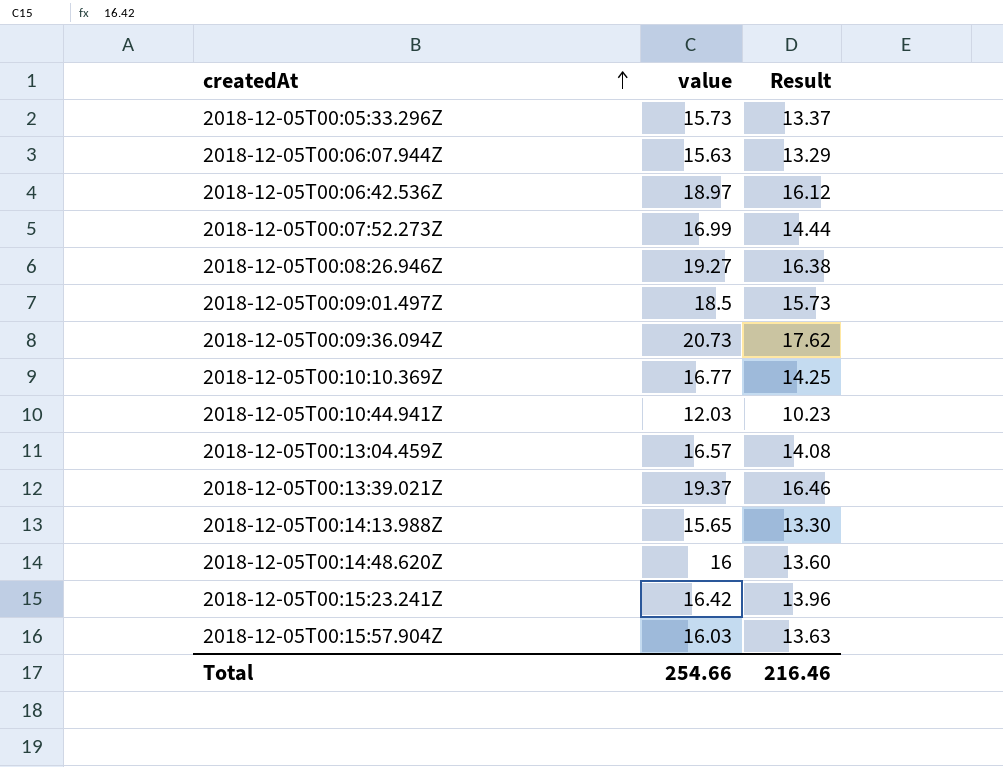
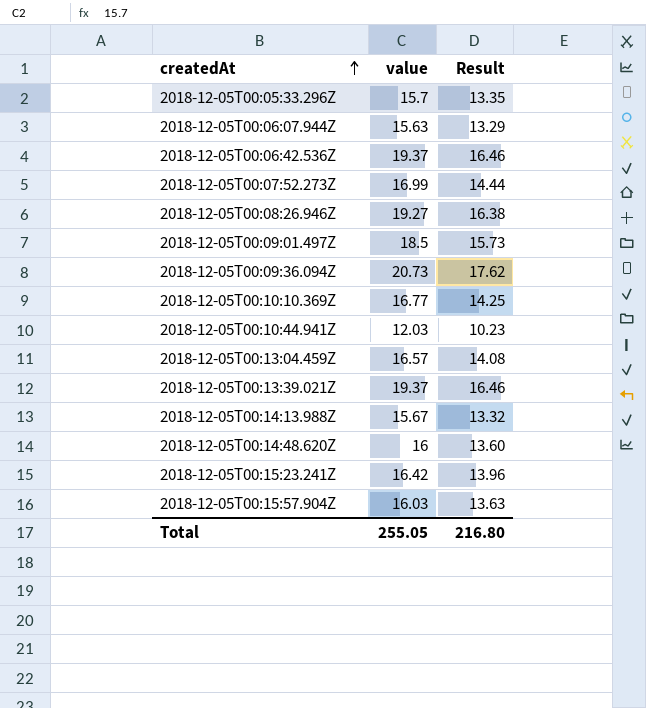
2018-12-05T00:05:33.296Z | value: 15.73 -> 15.7
2018-12-05T00:05:33.296Z | Result: 13.37 -> 13.35
2018-12-05T00:06:42.536Z | value: 18.97 -> 19.37
2018-12-05T00:06:42.536Z | Result: 16.12 -> 16.46
2018-12-05T00:14:13.988Z | value: 15.65 -> 15.67
2018-12-05T00:14:13.988Z | Result: 13.30 -> 13.32
Total | value: 254.66 -> 255.05
Total | Result: 216.46 -> 216.80

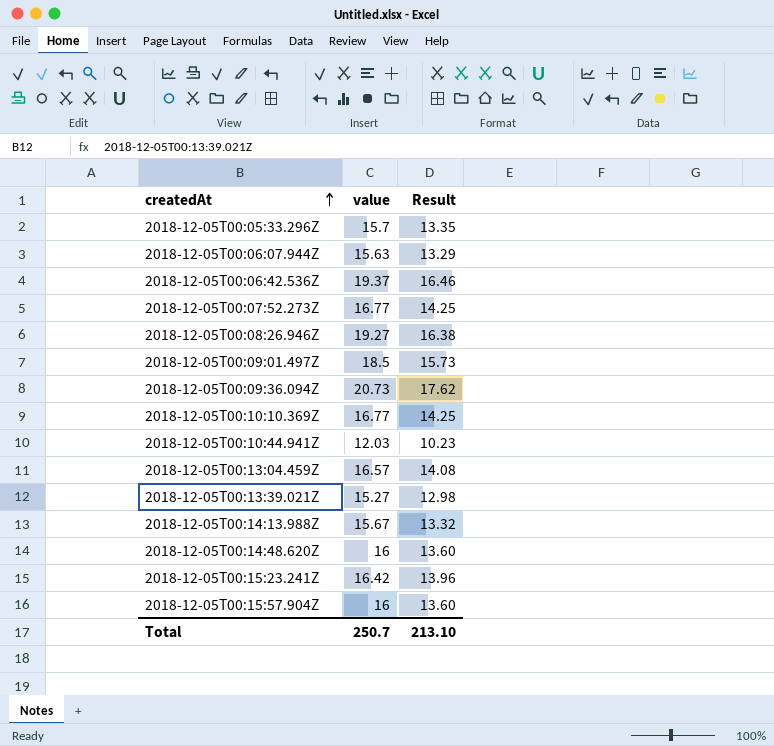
2018-12-05T00:07:52.273Z | value: 16.99 -> 16.77
2018-12-05T00:07:52.273Z | Result: 14.44 -> 14.25
2018-12-05T00:13:39.021Z | value: 19.37 -> 15.27
2018-12-05T00:13:39.021Z | Result: 16.46 -> 12.98
2018-12-05T00:15:57.904Z | value: 16.03 -> 16
2018-12-05T00:15:57.904Z | Result: 13.63 -> 13.60
Total | value: 255.05 -> 250.7
Total | Result: 216.80 -> 213.10

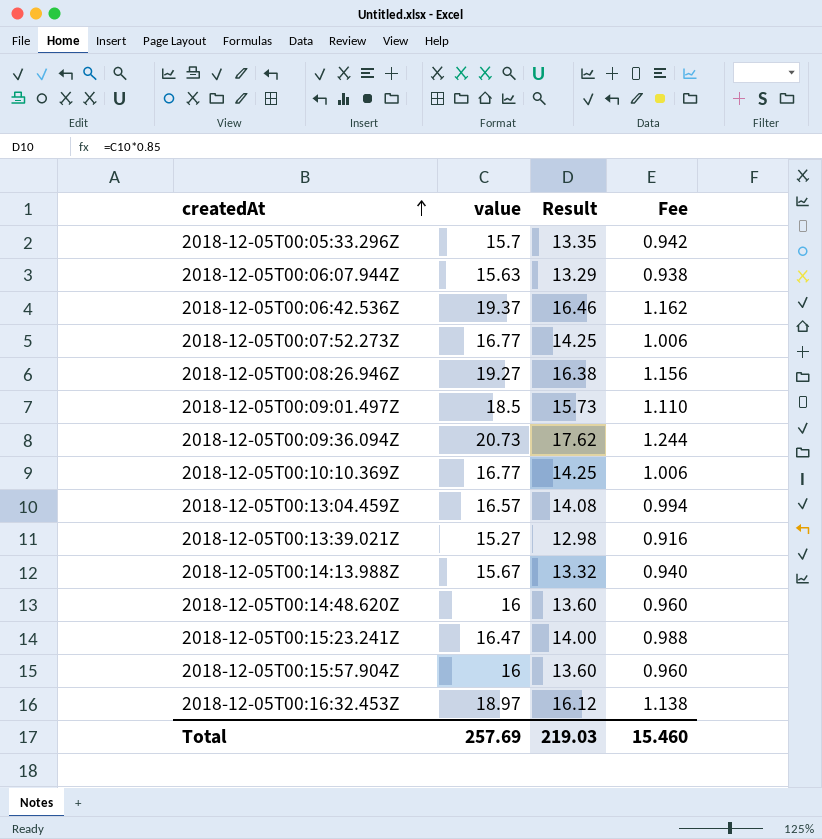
column Fee | formula: none -> [value] * 0.06
row 2018-12-05T00:10:44.941Z: 12.03 | 10.23 -> none
2018-12-05T00:15:23.241Z | value: 16.42 -> 16.47
2018-12-05T00:15:23.241Z | Result: 13.96 -> 14.00
row 2018-12-05T00:16:32.453Z: none -> 18.97 | 16.12 | 1.138
Total | value: 250.7 -> 257.69
Total | Result: 213.10 -> 219.03

